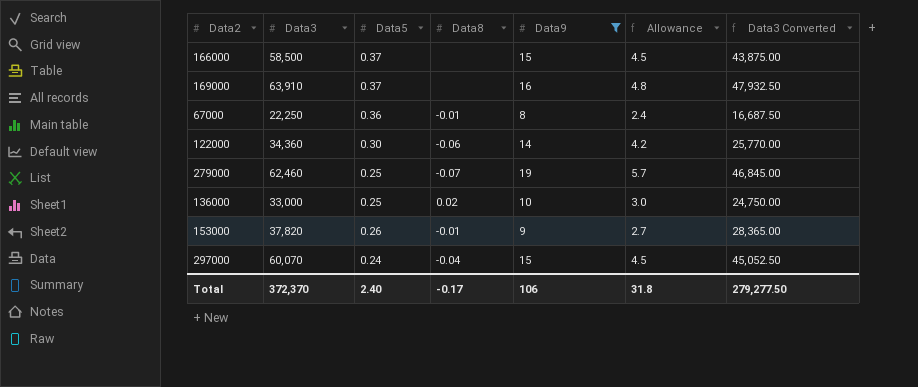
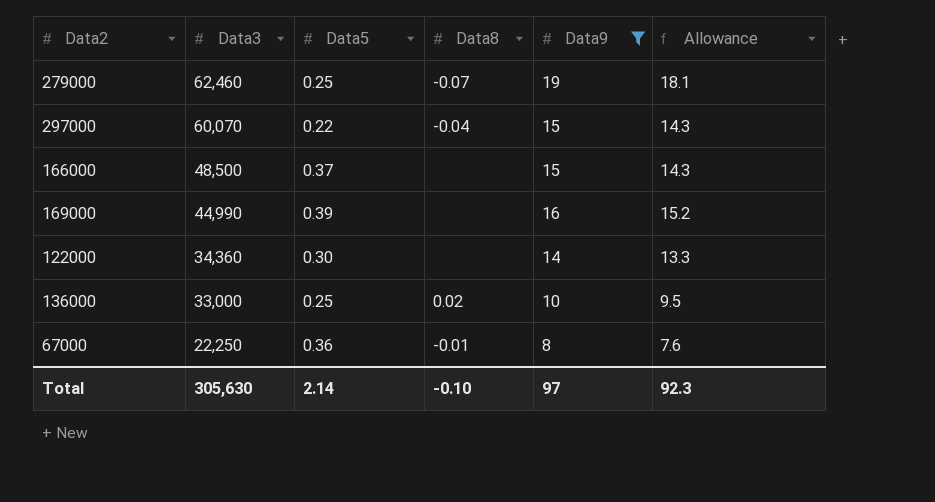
row order: none -> Data3 descending
column Data3 Converted | formula: [Data3] * 0.75 -> none
column Allowance | formula: [Data9] * 0.3 -> [Data9] * 0.95
row 153000: 37,820 | 0.26 | -0.01 | 9 | 2.7 | 28,365.00 -> none
297000 | Data5: 0.24 -> 0.22
166000 | Data3: 58,500 -> 48,500
169000 | Data3: 63,910 -> 44,990
169000 | Data5: 0.37 -> 0.39
122000 | Data8: -0.06 -> none
Total | Data3: 372,370 -> 305,630
Total | Data5: 2.40 -> 2.14
Total | Data8: -0.17 -> -0.10
Total | Data9: 106 -> 97
Total | Allowance: 31.8 -> 92.3

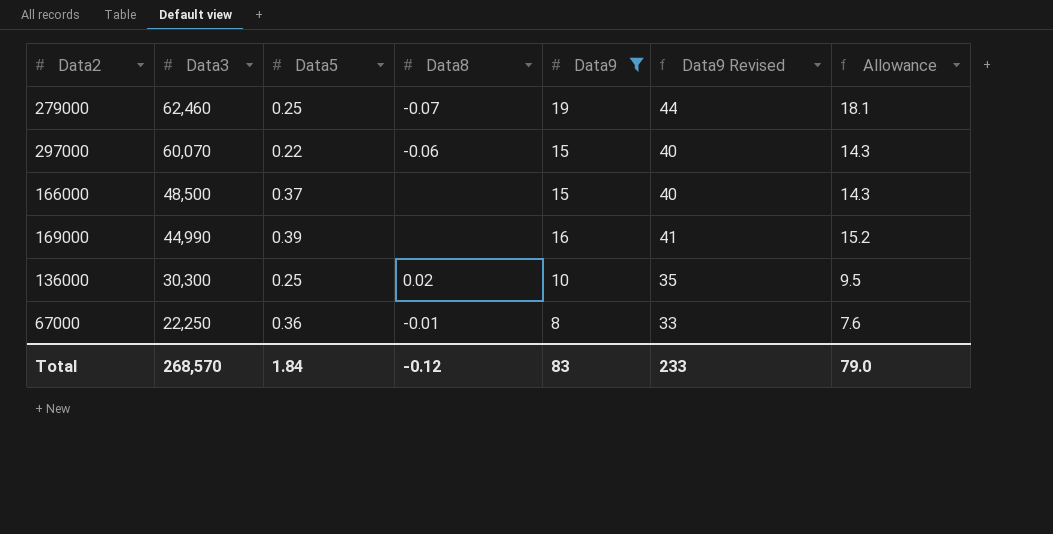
column Data9 Revised | formula: none -> [Data9] + 25
row 122000: 34,360 | 0.30 | none | 14 | 13.3 -> none
297000 | Data8: -0.04 -> -0.06
136000 | Data3: 33,000 -> 30,300
Total | Data3: 305,630 -> 268,570
Total | Data5: 2.14 -> 1.84
Total | Data8: -0.10 -> -0.12
Total | Data9: 97 -> 83
Total | Allowance: 92.3 -> 79.0

